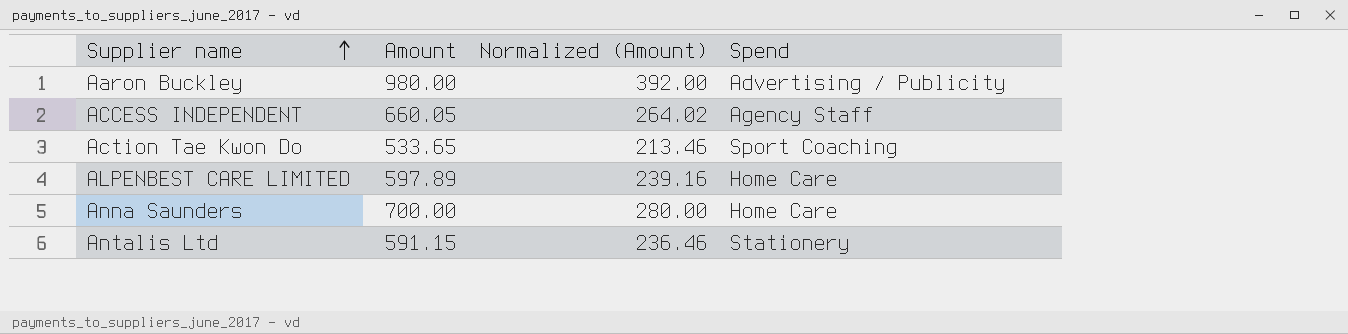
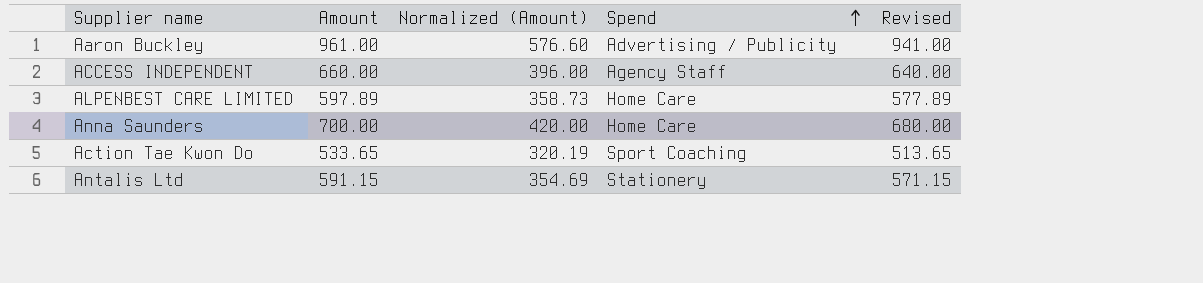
row order: Supplier name ascending -> Spend ascending
column Normalized (Amount) | formula: [Amount] * 0.4 -> [Amount] * 0.6
column Revised | formula: none -> [Amount] - 20
Aaron Buckley | Amount: 980.00 -> 961.00
ACCESS INDEPENDENT | Amount: 660.05 -> 660.00

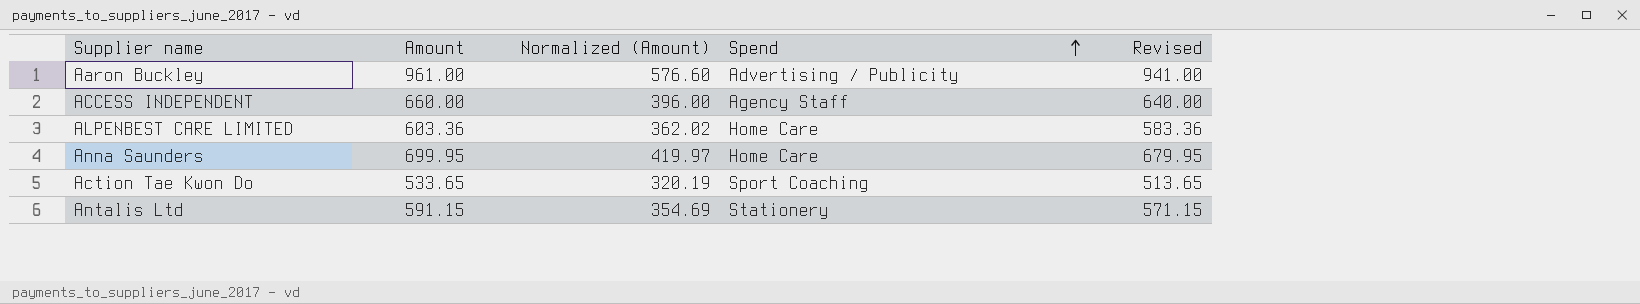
ALPENBEST CARE LIMITED | Amount: 597.89 -> 603.36
ALPENBEST CARE LIMITED | Normalized (Amount): 358.73 -> 362.02
ALPENBEST CARE LIMITED | Revised: 577.89 -> 583.36
Anna Saunders | Amount: 700.00 -> 699.95
Anna Saunders | Normalized (Amount): 420.00 -> 419.97
Anna Saunders | Revised: 680.00 -> 679.95

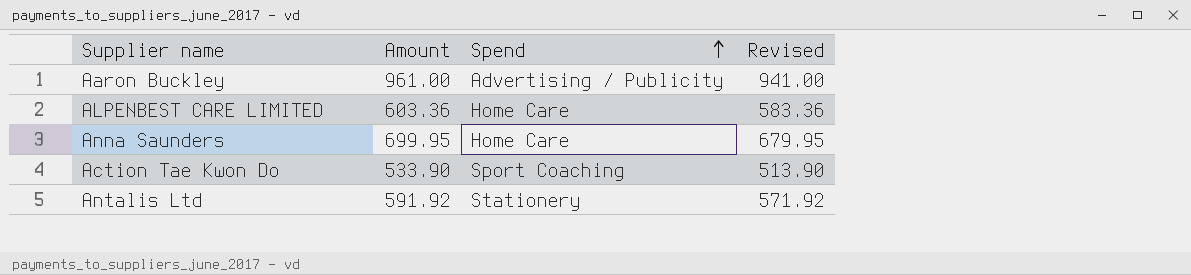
column Normalized (Amount) | formula: [Amount] * 0.6 -> none
row ACCESS INDEPENDENT: 660.00 | 396.00 | Agency Staff | 640.00 -> none
Action Tae Kwon Do | Amount: 533.65 -> 533.90
Action Tae Kwon Do | Revised: 513.65 -> 513.90
Antalis Ltd | Amount: 591.15 -> 591.92
Antalis Ltd | Revised: 571.15 -> 571.92

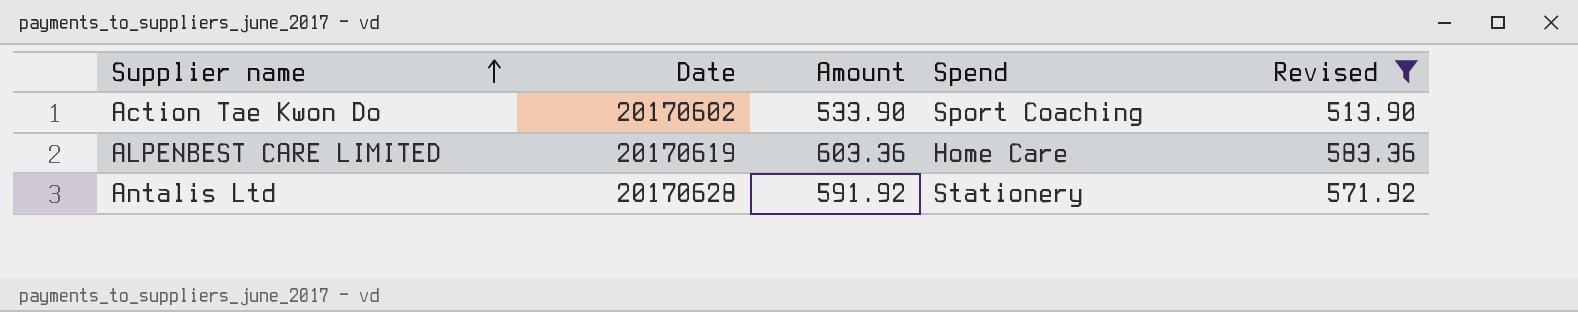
filter: none -> Revised <= 583.36
row order: Spend ascending -> Supplier name ascending
column Date | position: none -> 2

